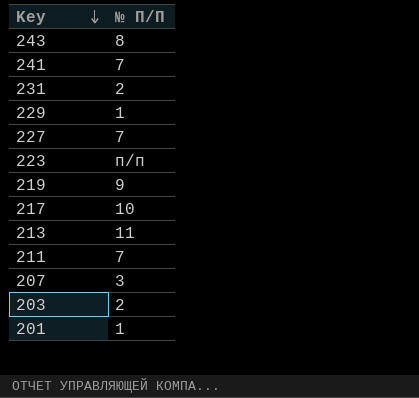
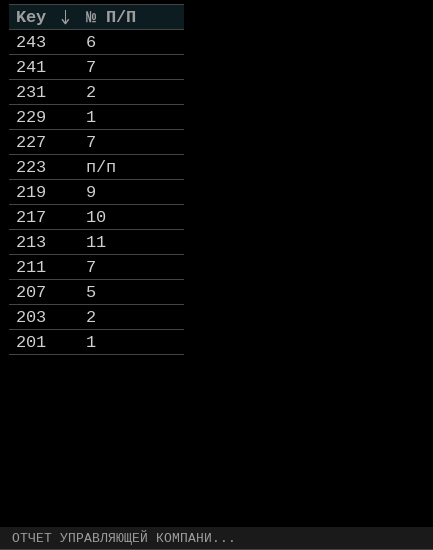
243 | № П/П: 8 -> 6
207 | № П/П: 3 -> 5

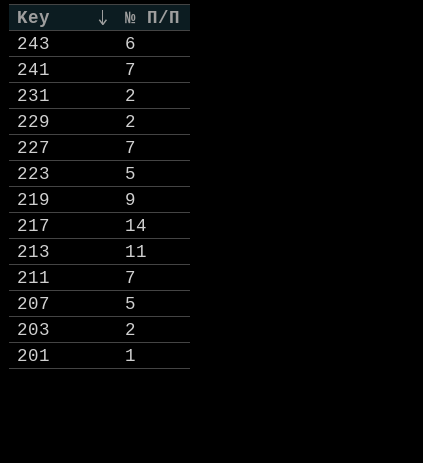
229 | № П/П: 1 -> 2
223 | № П/П: п/п -> 5
217 | № П/П: 10 -> 14

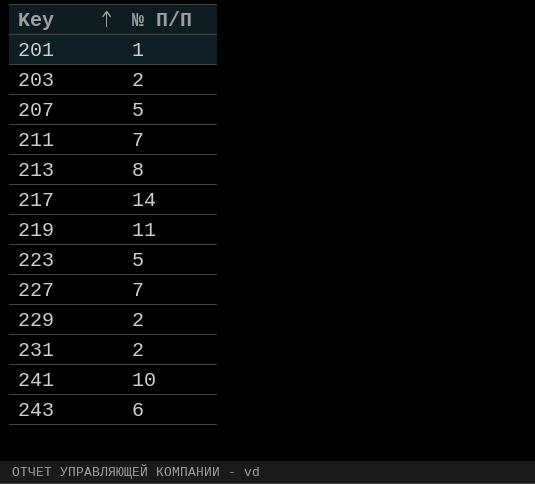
row order: Key descending -> Key ascending
213 | № П/П: 11 -> 8
219 | № П/П: 9 -> 11
241 | № П/П: 7 -> 10

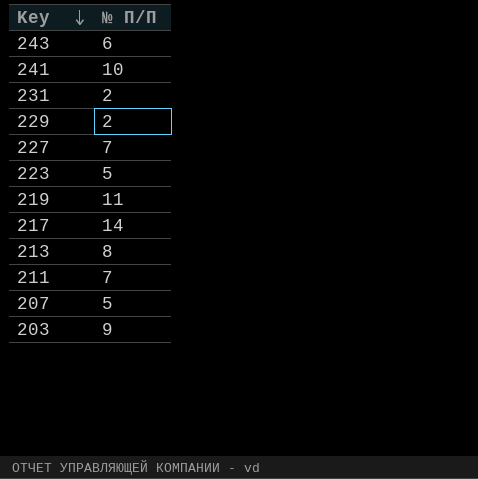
row order: Key ascending -> Key descending
row 201: 1 -> none
203 | № П/П: 2 -> 9

